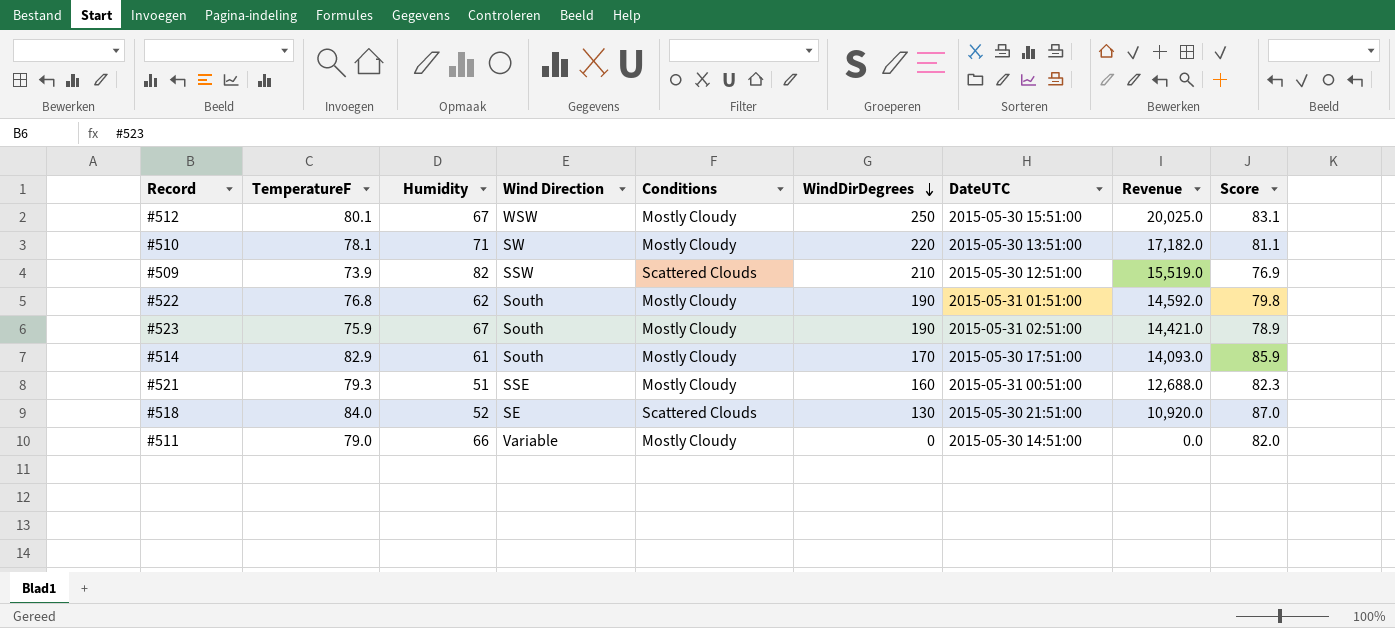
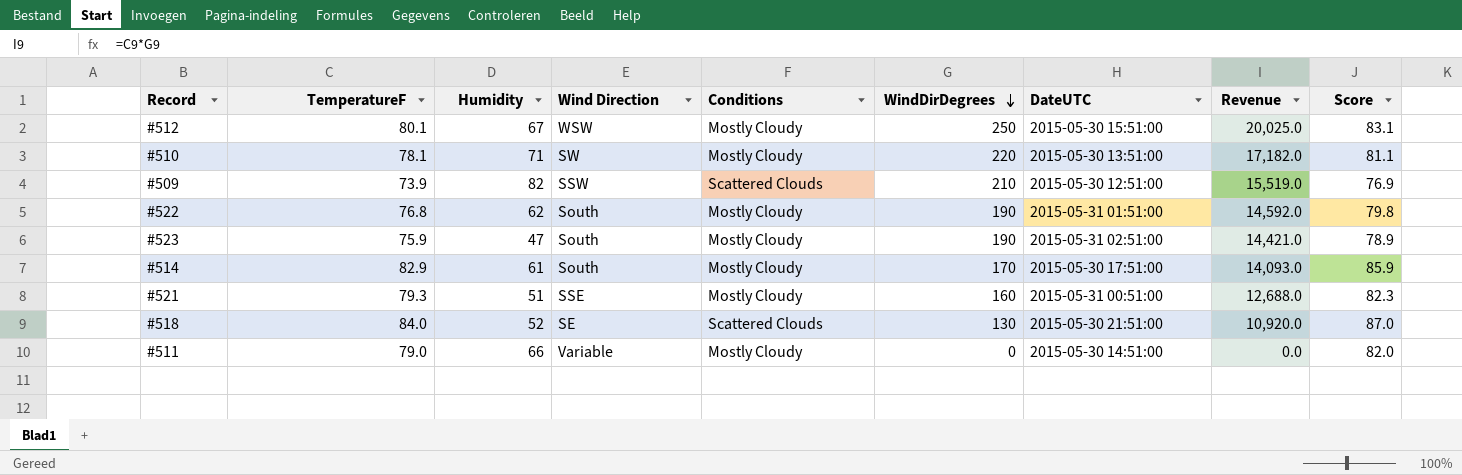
#523 | Humidity: 67 -> 47

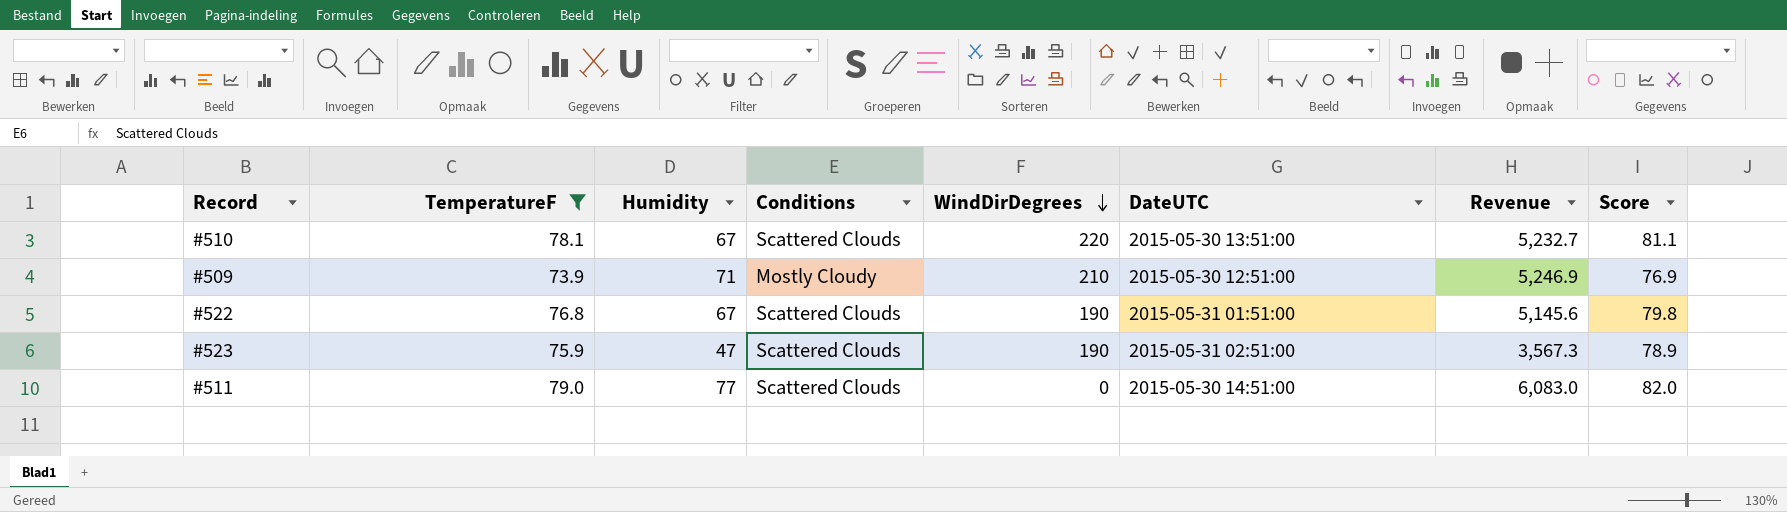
filter: none -> TemperatureF <= 79.0
column Wind Direction | position: 4 -> none
column Revenue | formula: [TemperatureF] * [WindDirDegrees] -> [TemperatureF] * [Humidity]
#510 | Humidity: 71 -> 67
#510 | Conditions: Mostly Cloudy -> Scattered Clouds
#509 | Humidity: 82 -> 71
#509 | Conditions: Scattered Clouds -> Mostly Cloudy
#522 | Humidity: 62 -> 67
#522 | Conditions: Mostly Cloudy -> Scattered Clouds
#523 | Conditions: Mostly Cloudy -> Scattered Clouds
#511 | Humidity: 66 -> 77
#511 | Conditions: Mostly Cloudy -> Scattered Clouds

